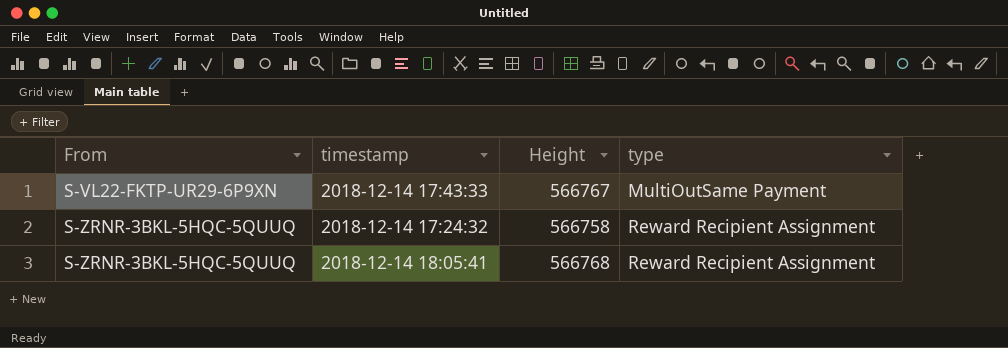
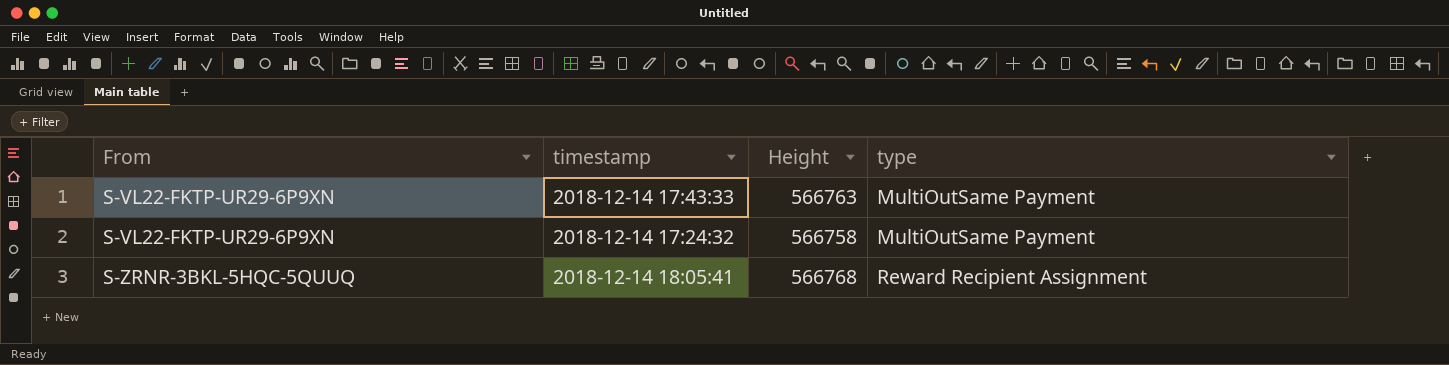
2018-12-14 17:43:33 | Height: 566767 -> 566763
2018-12-14 17:24:32 | From: S-ZRNR-3BKL-5HQC-5QUUQ -> S-VL22-FKTP-UR29-6P9XN
2018-12-14 17:24:32 | type: Reward Recipient Assignment -> MultiOutSame Payment

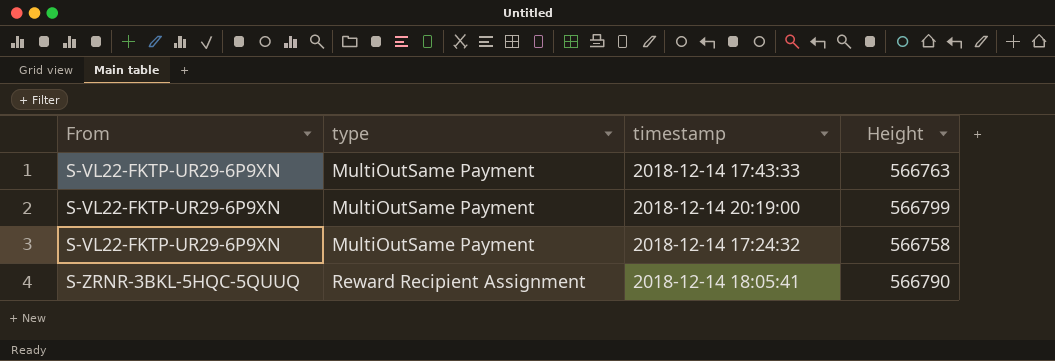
column type | position: 4 -> 2
row 2018-12-14 20:19:00: none -> S-VL22-FKTP-UR29-6P9XN | MultiOutSame Payment | 566799
2018-12-14 18:05:41 | Height: 566768 -> 566790

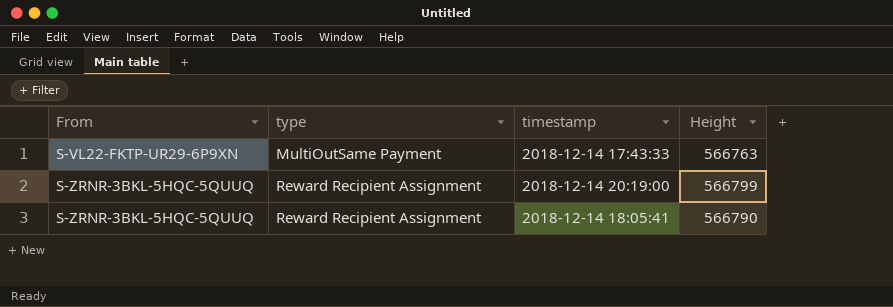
row 2018-12-14 17:24:32: S-VL22-FKTP-UR29-6P9XN | MultiOutSame Payment | 566758 -> none
2018-12-14 20:19:00 | From: S-VL22-FKTP-UR29-6P9XN -> S-ZRNR-3BKL-5HQC-5QUUQ
2018-12-14 20:19:00 | type: MultiOutSame Payment -> Reward Recipient Assignment

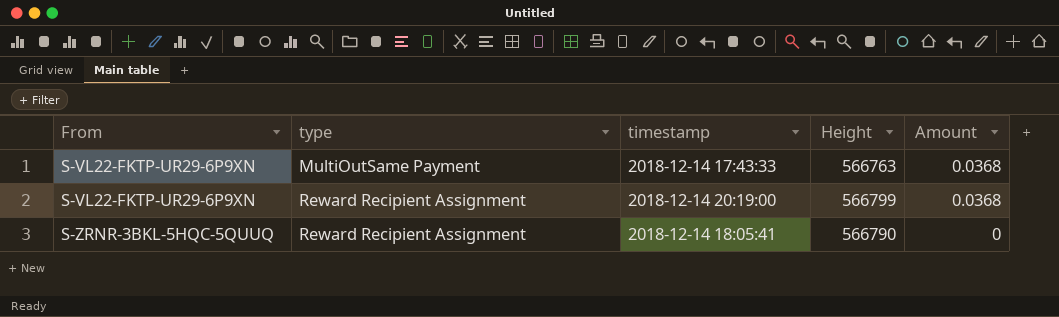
column Amount | position: none -> 5
2018-12-14 20:19:00 | From: S-ZRNR-3BKL-5HQC-5QUUQ -> S-VL22-FKTP-UR29-6P9XN

